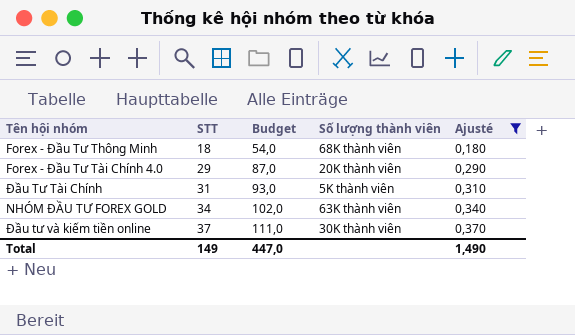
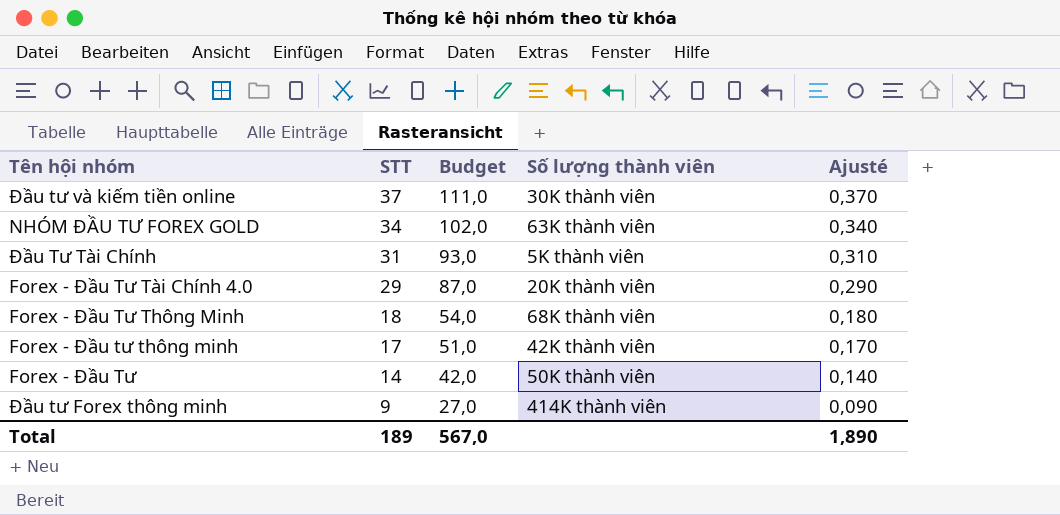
filter: Ajusté >= 0,180 -> none
row order: STT ascending -> STT descending
Total | STT: 149 -> 189
Total | Budget: 447,0 -> 567,0
Total | Ajusté: 1,490 -> 1,890

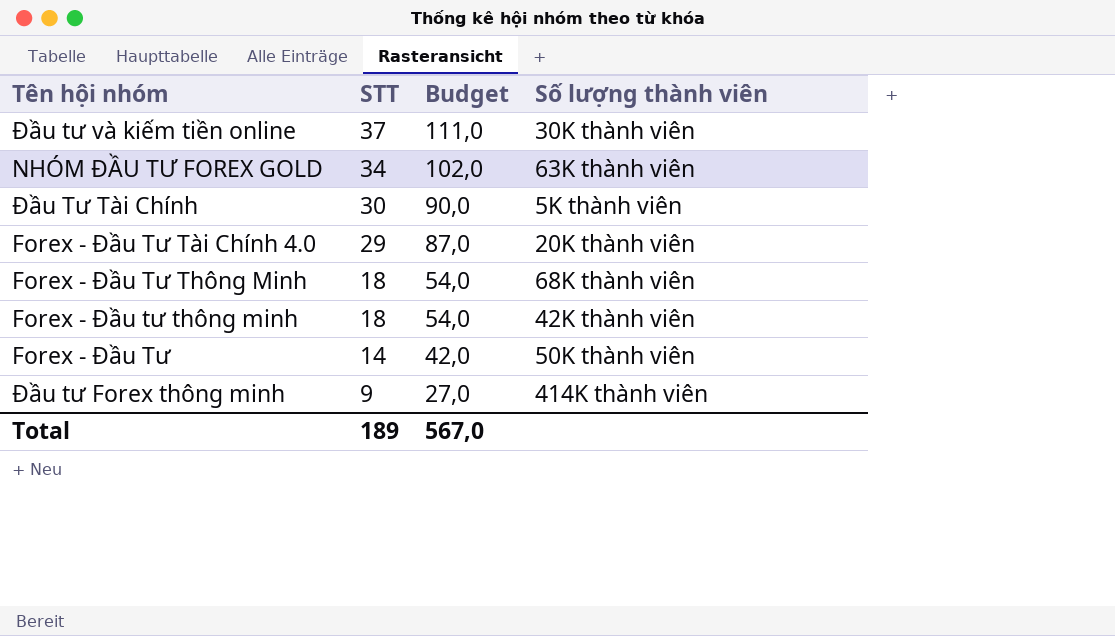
column Ajusté | formula: [STT] * 0,01 -> none
Đầu Tư Tài Chính | STT: 31 -> 30
Đầu Tư Tài Chính | Budget: 93,0 -> 90,0
Forex - Đầu tư thông minh | STT: 17 -> 18
Forex - Đầu tư thông minh | Budget: 51,0 -> 54,0

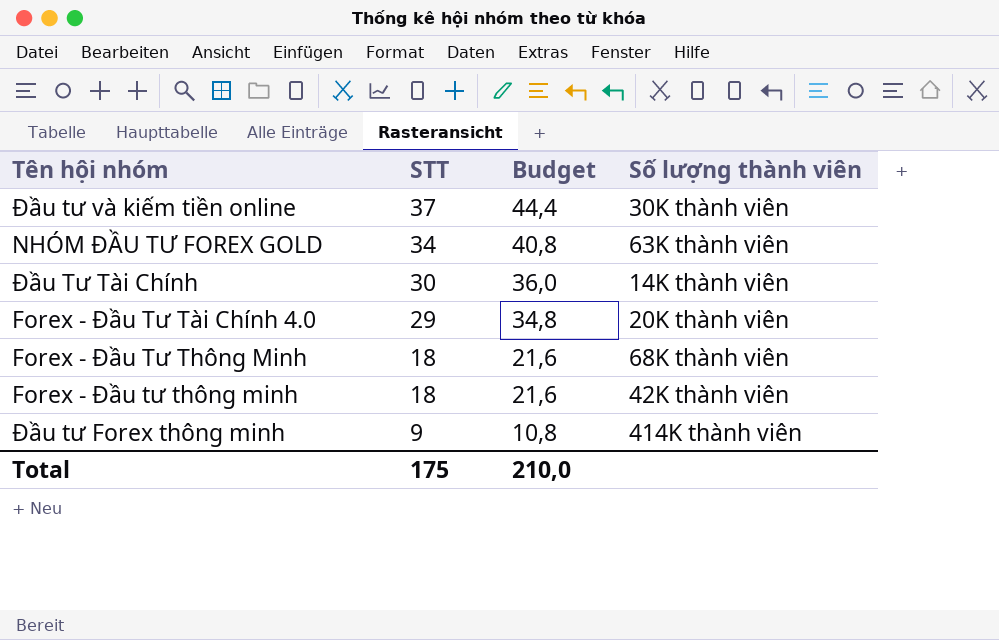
column Budget | formula: [STT] * 3 -> [STT] * 1,2
row Forex - Đầu Tư: 14 | 42,0 | 50K thành viên -> none
Đầu Tư Tài Chính | Số lượng thành viên: 5K thành viên -> 14K thành viên
Total | STT: 189 -> 175
Total | Budget: 567,0 -> 210,0

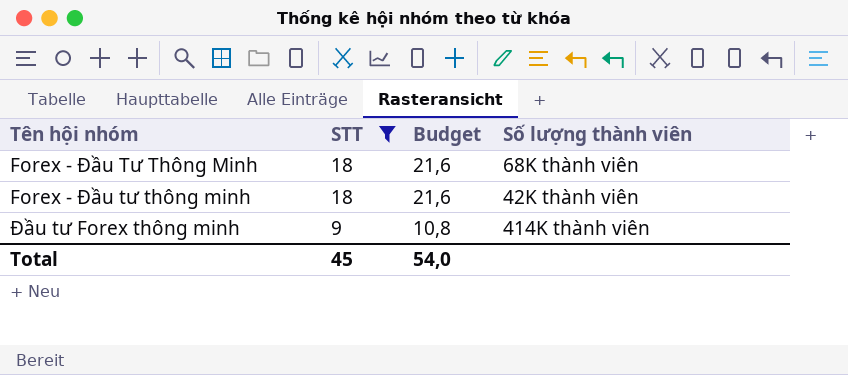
filter: none -> STT <= 18
Total | STT: 175 -> 45
Total | Budget: 210,0 -> 54,0

